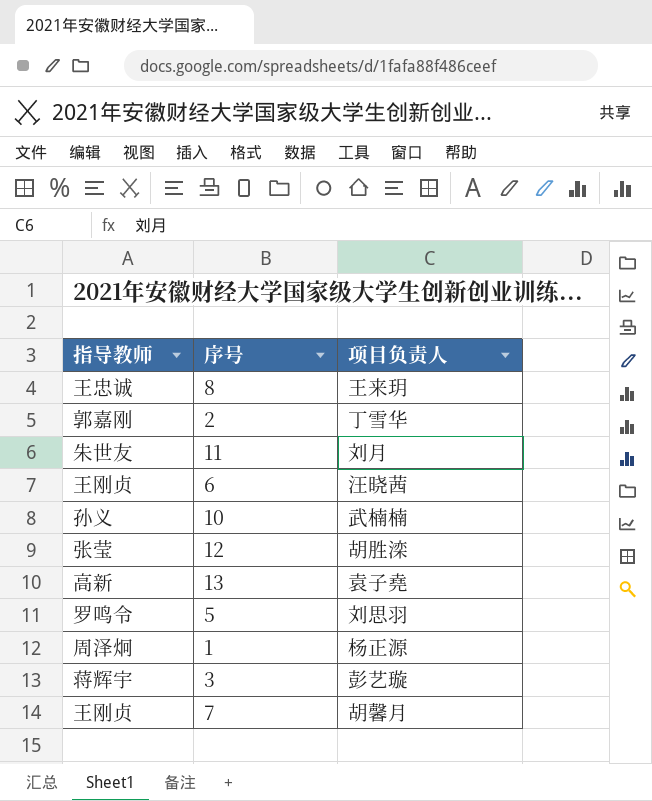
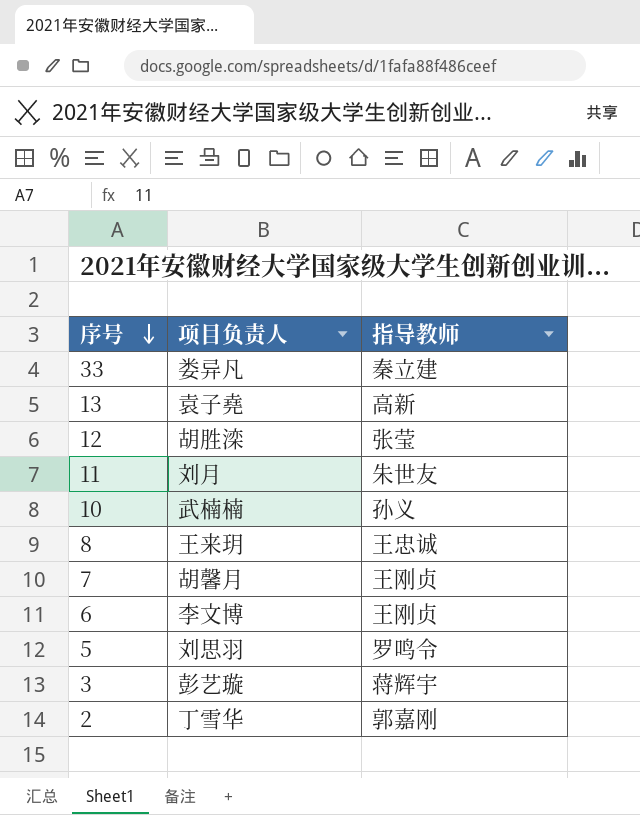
row order: none -> 序号 descending
column 指导教师 | position: 1 -> 3
row 1: 周泽炯 | 杨正源 -> none
row 33: none -> 娄异凡 | 秦立建
6 | 项目负责人: 汪晓茜 -> 李文博

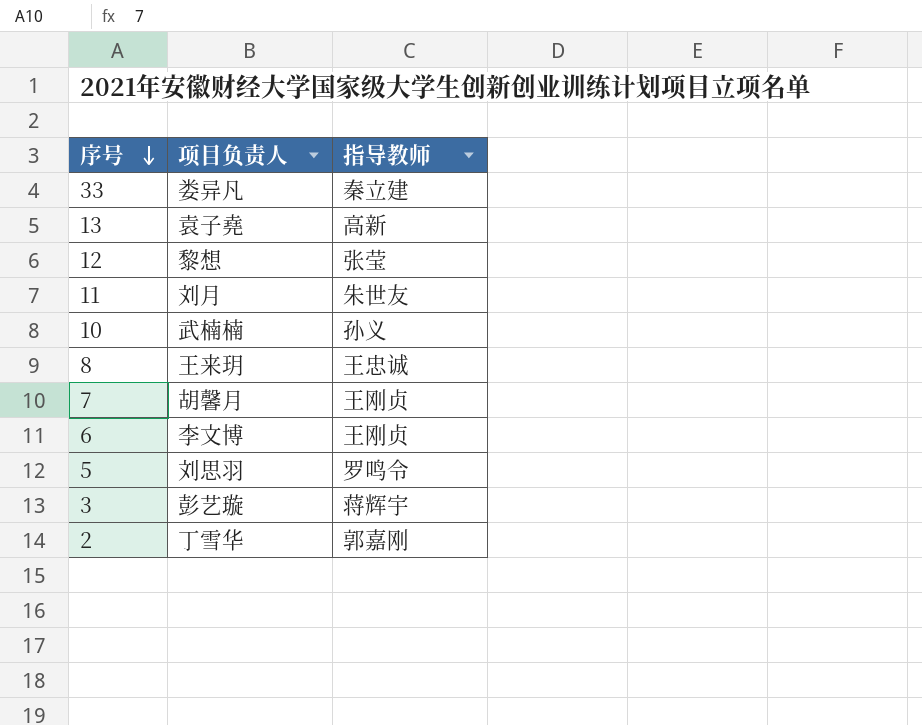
12 | 项目负责人: 胡胜滦 -> 黎想

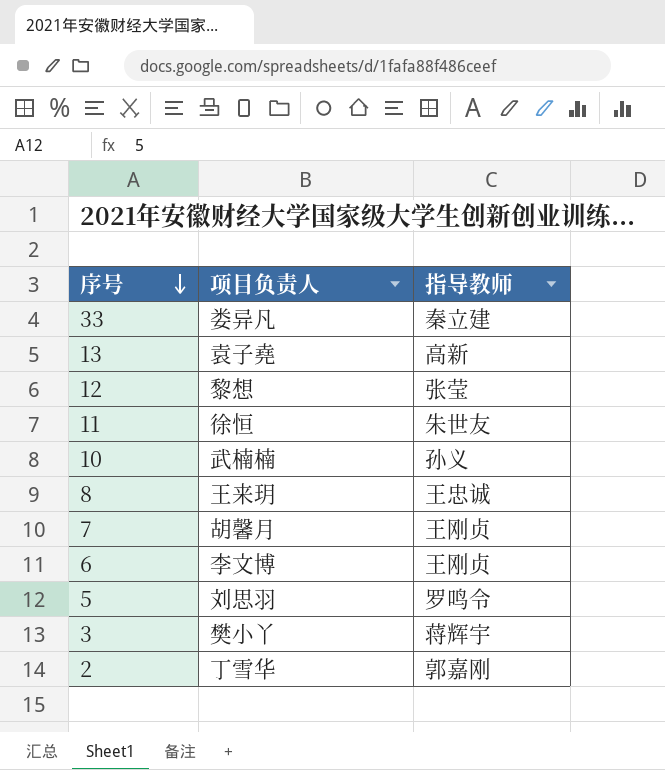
11 | 项目负责人: 刘月 -> 徐恒
3 | 项目负责人: 彭艺璇 -> 樊小丫

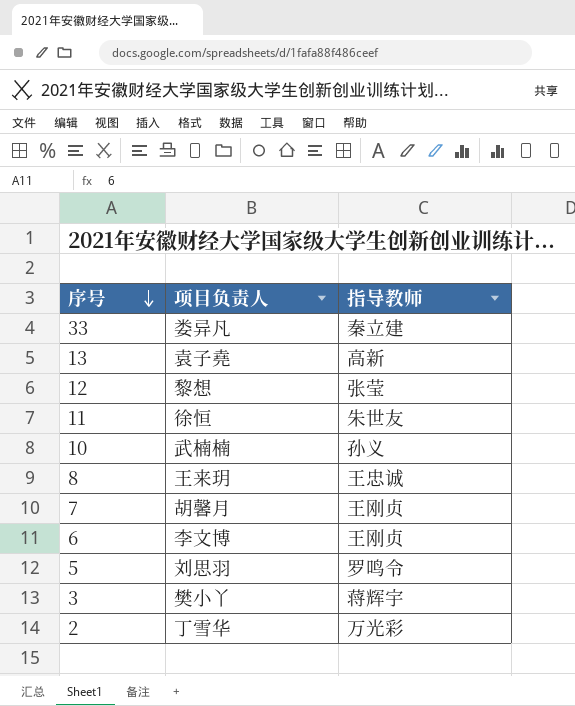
2 | 指导教师: 郭嘉刚 -> 万光彩

